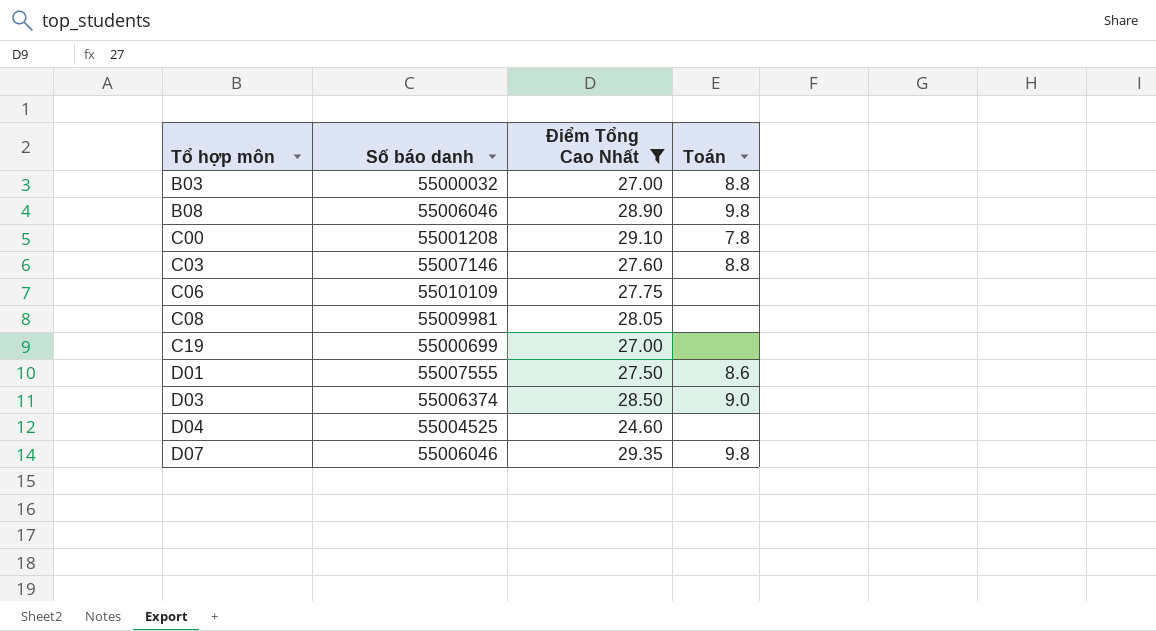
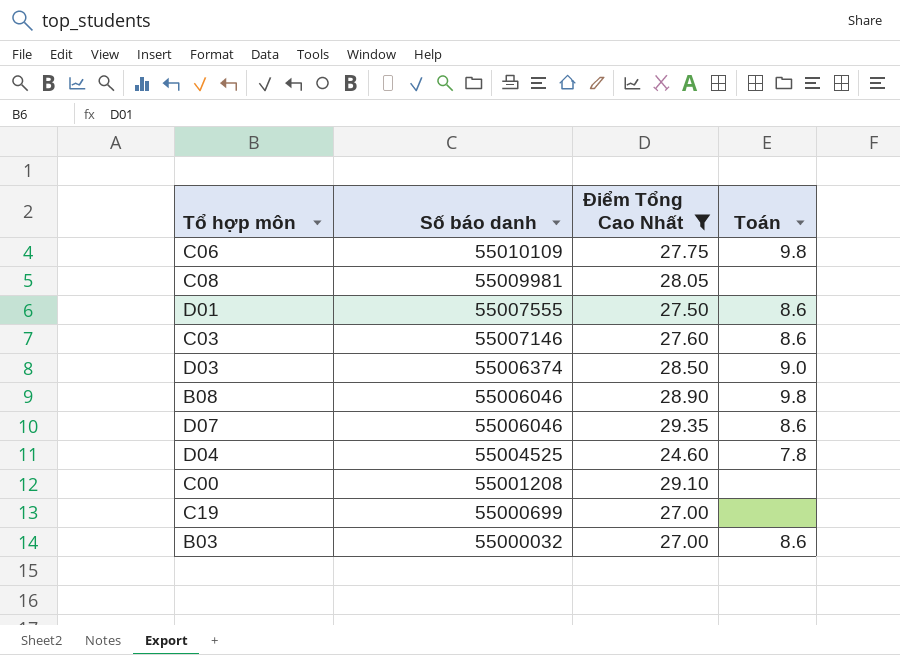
row order: Tổ hợp môn ascending -> Số báo danh descending
C06 | Toán: none -> 9.8
C03 | Toán: 8.8 -> 8.6
D07 | Toán: 9.8 -> 8.6
D04 | Toán: none -> 7.8
C00 | Toán: 7.8 -> none
B03 | Toán: 8.8 -> 8.6

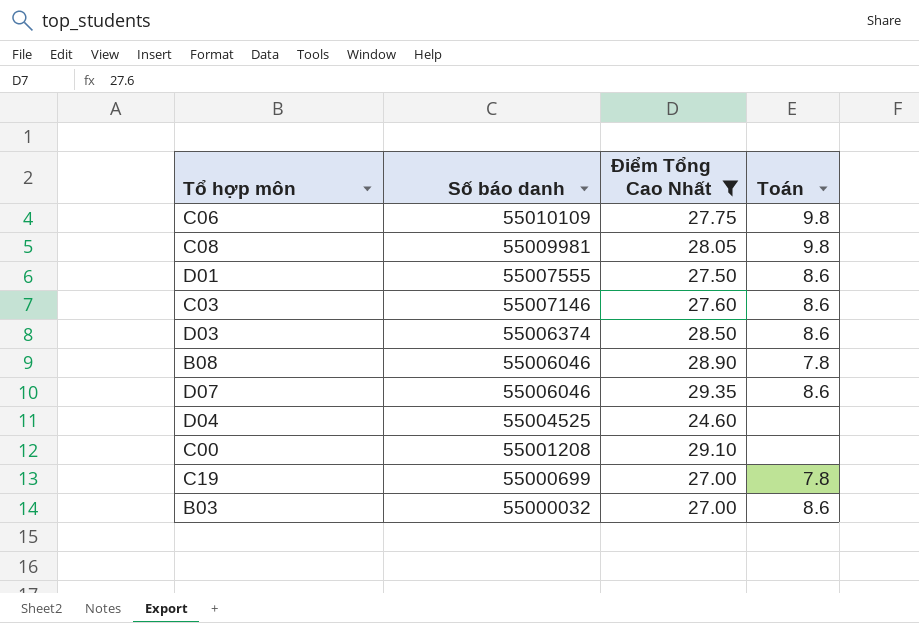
C08 | Toán: none -> 9.8
D03 | Toán: 9.0 -> 8.6
B08 | Toán: 9.8 -> 7.8
D04 | Toán: 7.8 -> none
C19 | Toán: none -> 7.8

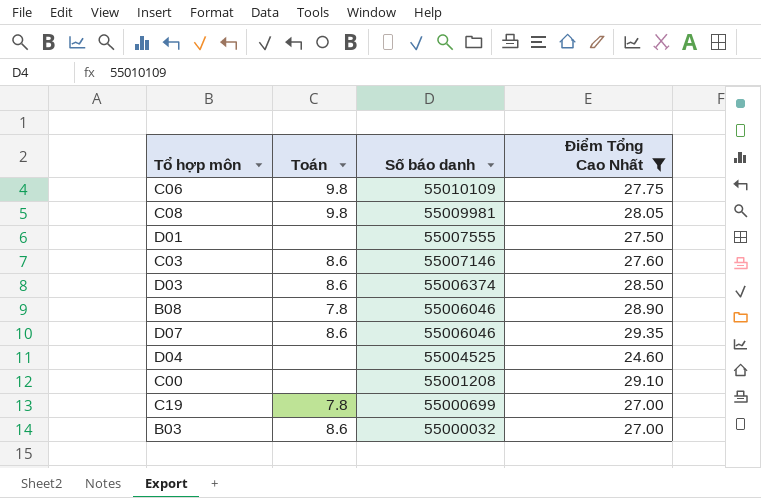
column Toán | position: 4 -> 2
D01 | Toán: 8.6 -> none

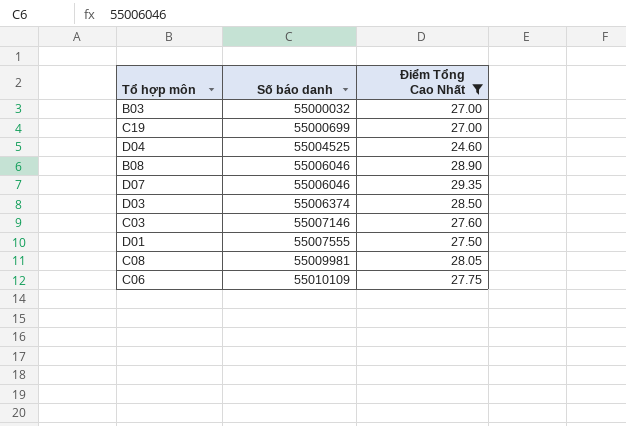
row order: Số báo danh descending -> Số báo danh ascending
column Toán | position: 2 -> none
row C00: none | 55001208 | 29.10 -> none

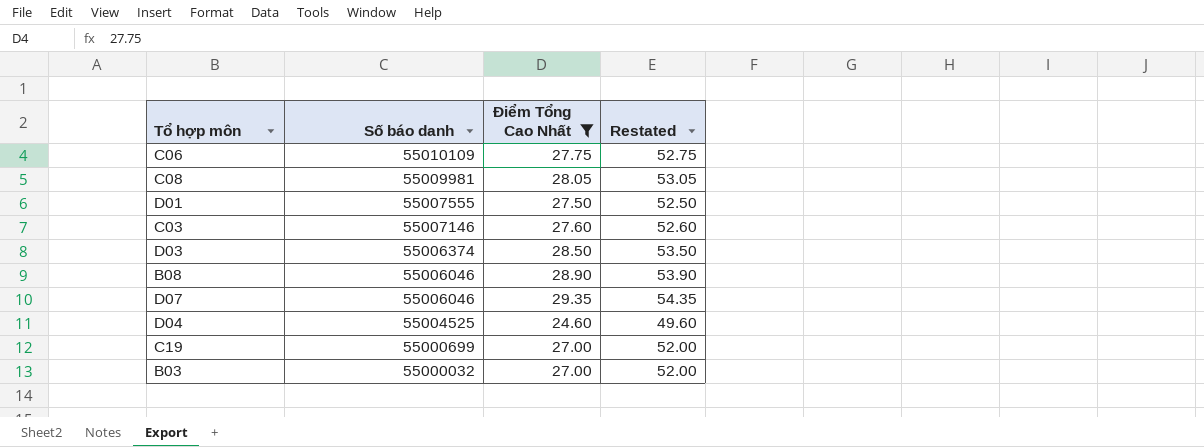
row order: Số báo danh ascending -> Số báo danh descending
column Restated | formula: none -> [Điểm Tổng Cao Nhất] + 25

